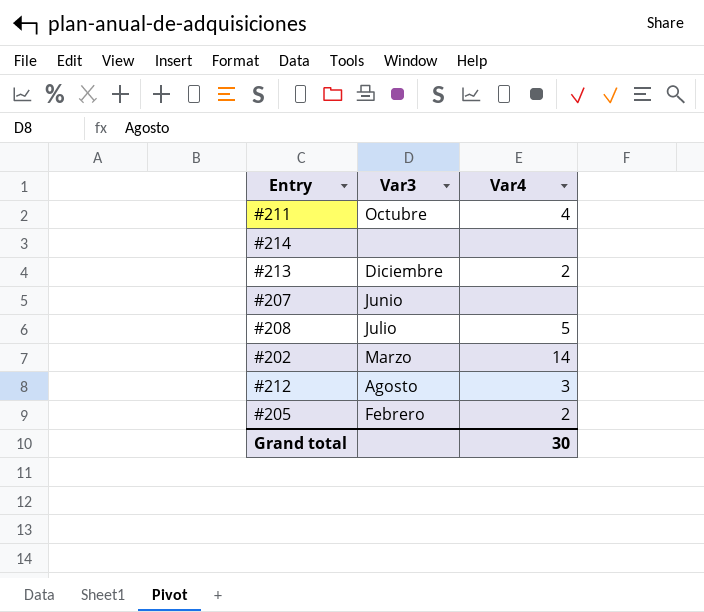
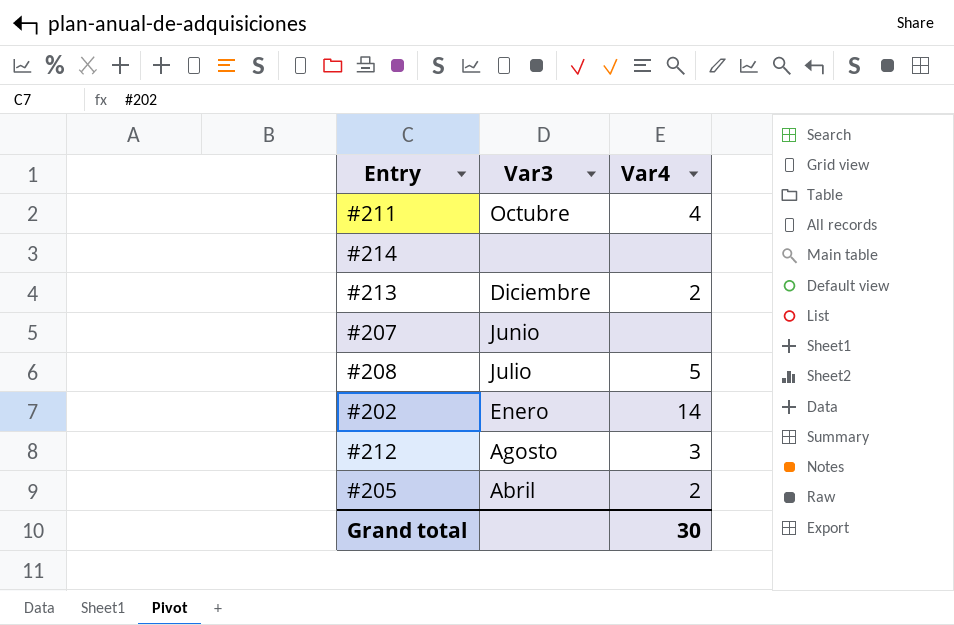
#202 | Var3: Marzo -> Enero
#205 | Var3: Febrero -> Abril

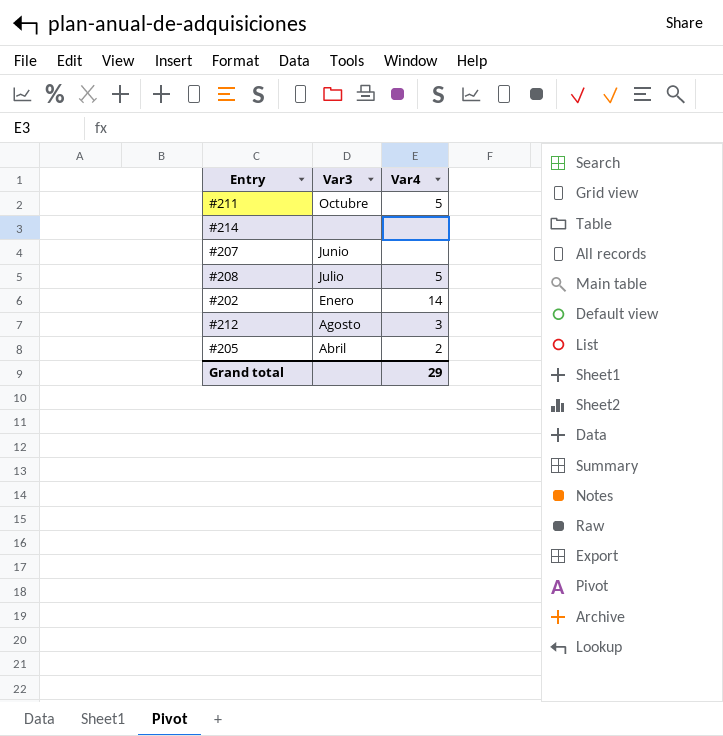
row #213: Diciembre | 2 -> none
#211 | Var4: 4 -> 5
Grand total | Var4: 30 -> 29

